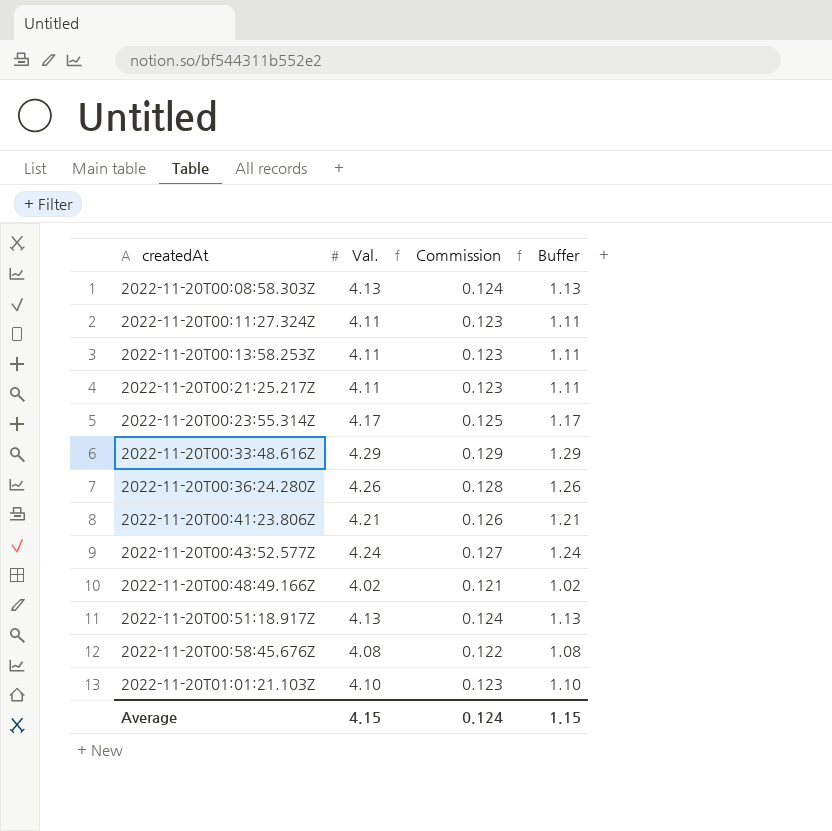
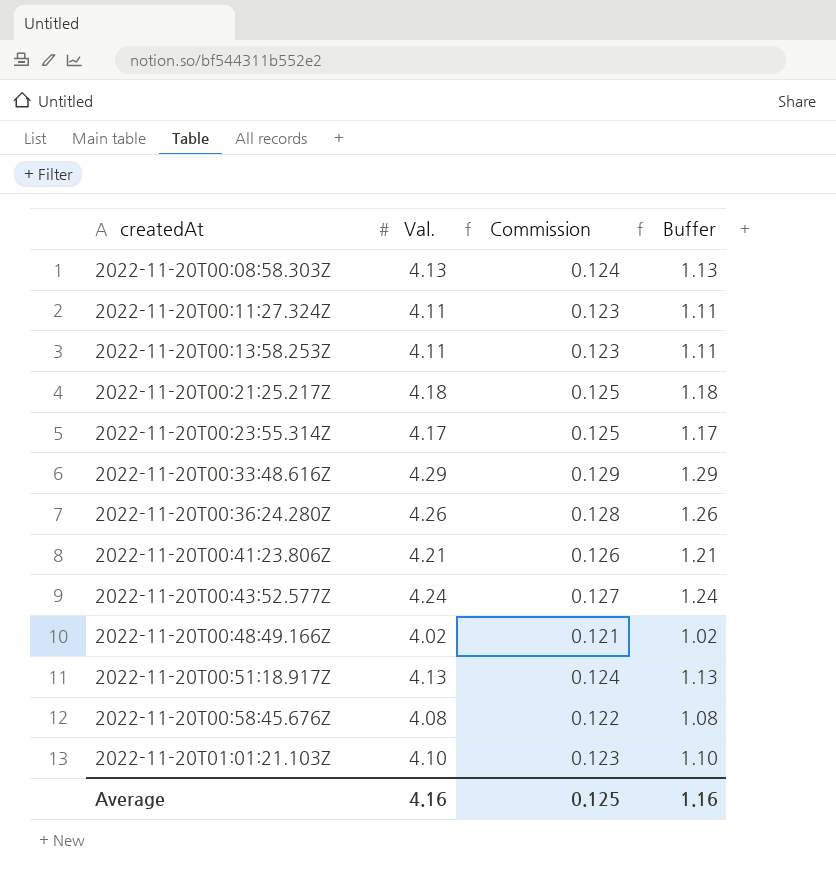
2022-11-20T00:21:25.217Z | Val.: 4.11 -> 4.18
2022-11-20T00:21:25.217Z | Commission: 0.123 -> 0.125
2022-11-20T00:21:25.217Z | Buffer: 1.11 -> 1.18
Average | Val.: 4.15 -> 4.16
Average | Commission: 0.124 -> 0.125
Average | Buffer: 1.15 -> 1.16

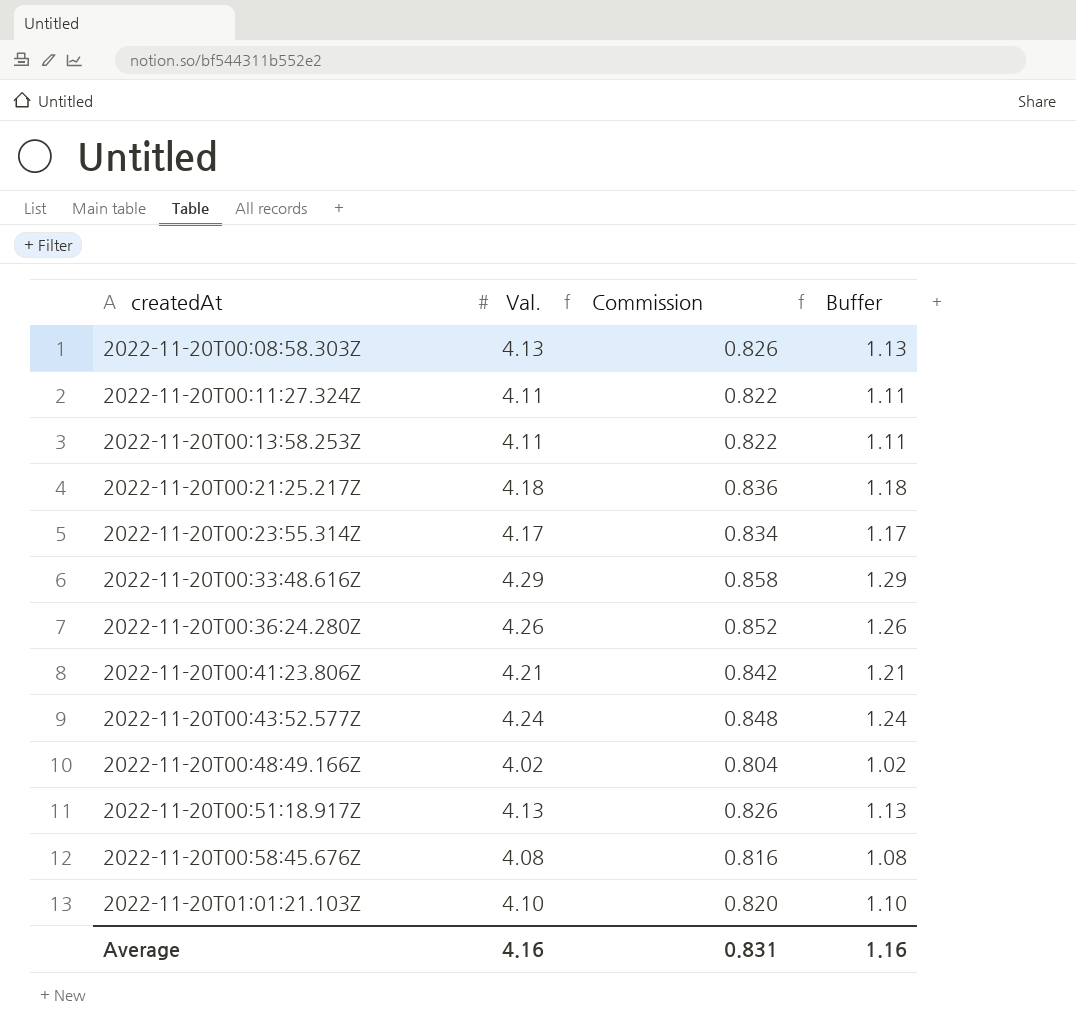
column Commission | formula: [Val.] * 0.03 -> [Val.] * 0.2
Average | Commission: 0.125 -> 0.831

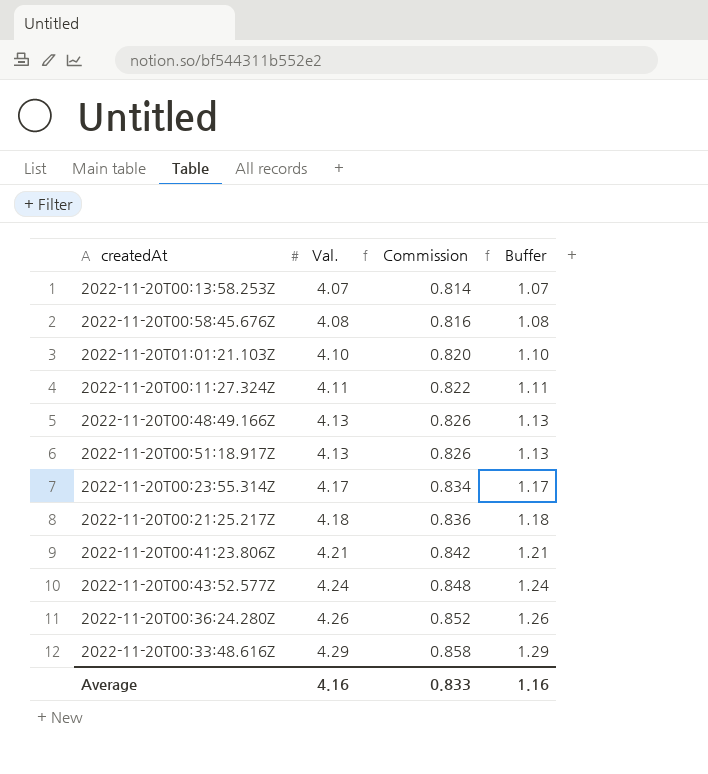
row order: createdAt ascending -> Val. ascending
row 2022-11-20T00:08:58.303Z: 4.13 | 0.826 | 1.13 -> none
2022-11-20T00:13:58.253Z | Val.: 4.11 -> 4.07
2022-11-20T00:13:58.253Z | Commission: 0.822 -> 0.814
2022-11-20T00:13:58.253Z | Buffer: 1.11 -> 1.07
2022-11-20T00:48:49.166Z | Val.: 4.02 -> 4.13
2022-11-20T00:48:49.166Z | Commission: 0.804 -> 0.826
2022-11-20T00:48:49.166Z | Buffer: 1.02 -> 1.13
Average | Commission: 0.831 -> 0.833

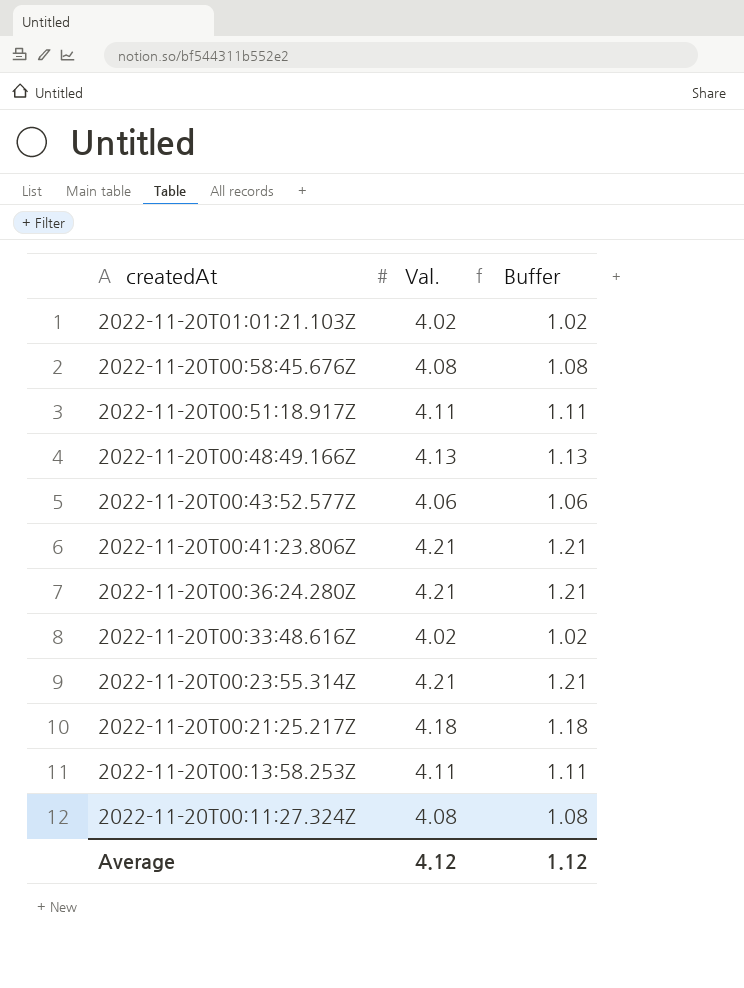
row order: Val. ascending -> createdAt descending
column Commission | formula: [Val.] * 0.2 -> none
2022-11-20T01:01:21.103Z | Val.: 4.10 -> 4.02
2022-11-20T01:01:21.103Z | Buffer: 1.10 -> 1.02
2022-11-20T00:51:18.917Z | Val.: 4.13 -> 4.11
2022-11-20T00:51:18.917Z | Buffer: 1.13 -> 1.11
2022-11-20T00:43:52.577Z | Val.: 4.24 -> 4.06
2022-11-20T00:43:52.577Z | Buffer: 1.24 -> 1.06
2022-11-20T00:36:24.280Z | Val.: 4.26 -> 4.21
2022-11-20T00:36:24.280Z | Buffer: 1.26 -> 1.21
2022-11-20T00:33:48.616Z | Val.: 4.29 -> 4.02
2022-11-20T00:33:48.616Z | Buffer: 1.29 -> 1.02
2022-11-20T00:23:55.314Z | Val.: 4.17 -> 4.21
2022-11-20T00:23:55.314Z | Buffer: 1.17 -> 1.21
2022-11-20T00:13:58.253Z | Val.: 4.07 -> 4.11
2022-11-20T00:13:58.253Z | Buffer: 1.07 -> 1.11
2022-11-20T00:11:27.324Z | Val.: 4.11 -> 4.08
2022-11-20T00:11:27.324Z | Buffer: 1.11 -> 1.08
Average | Val.: 4.16 -> 4.12
Average | Buffer: 1.16 -> 1.12

